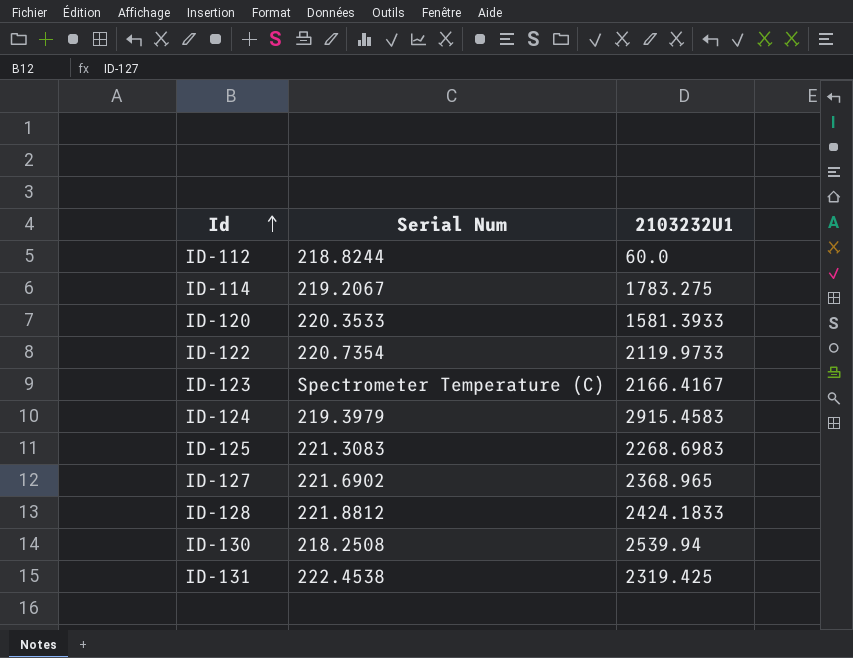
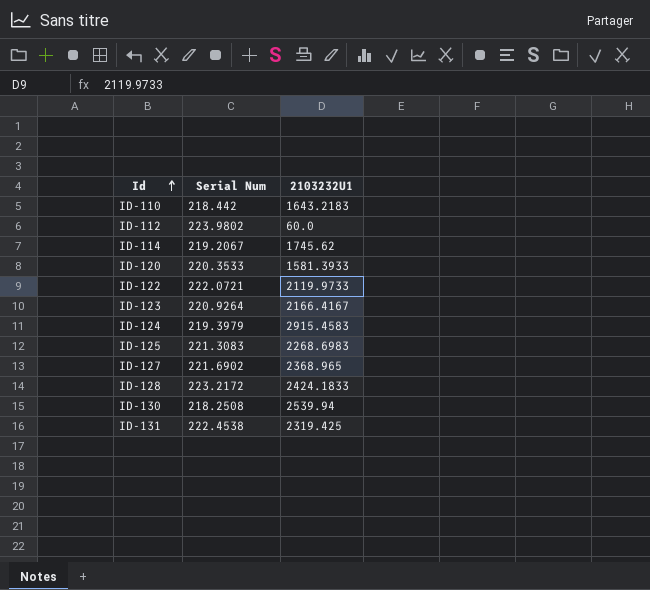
row ID-110: none -> 218.442 | 1643.2183
ID-112 | Serial Num: 218.8244 -> 223.9802
ID-114 | 2103232U1: 1783.275 -> 1745.62
ID-122 | Serial Num: 220.7354 -> 222.0721
ID-123 | Serial Num: Spectrometer Temperature (C) -> 220.9264
ID-128 | Serial Num: 221.8812 -> 223.2172

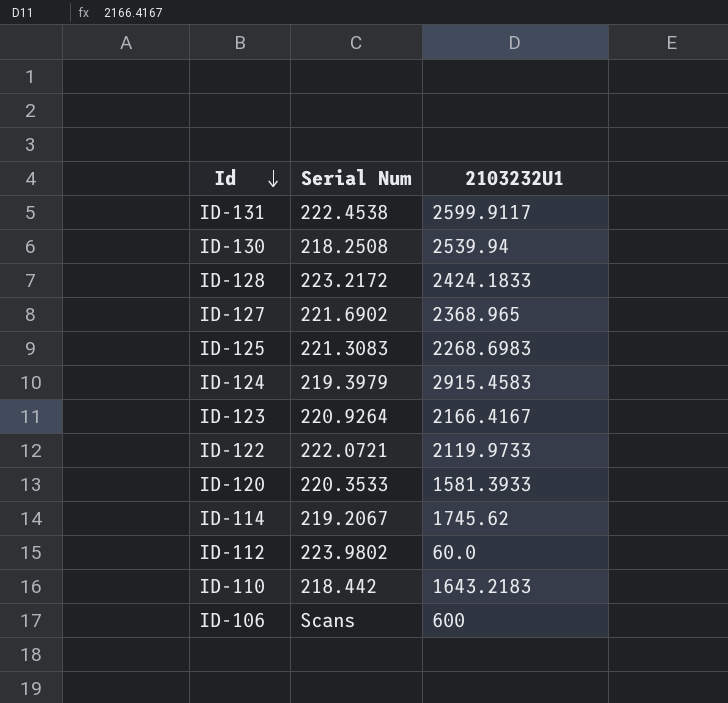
row order: Id ascending -> Id descending
ID-131 | 2103232U1: 2319.425 -> 2599.9117
row ID-106: none -> Scans | 600

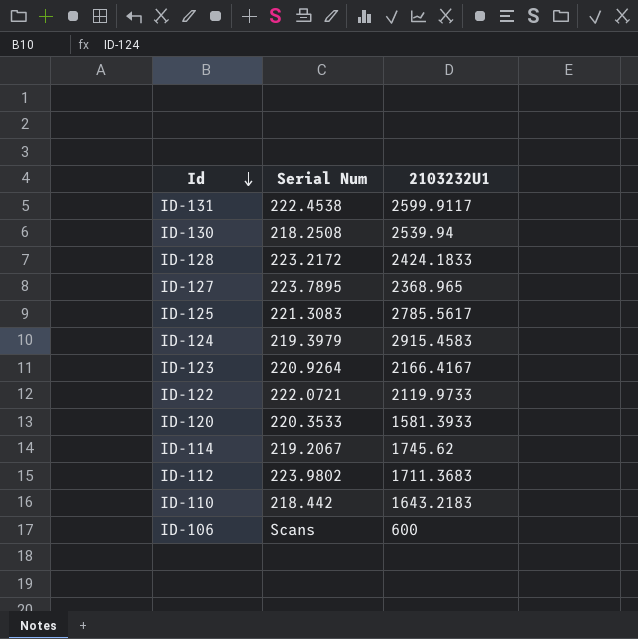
ID-127 | Serial Num: 221.6902 -> 223.7895
ID-125 | 2103232U1: 2268.6983 -> 2785.5617
ID-112 | 2103232U1: 60.0 -> 1711.3683

